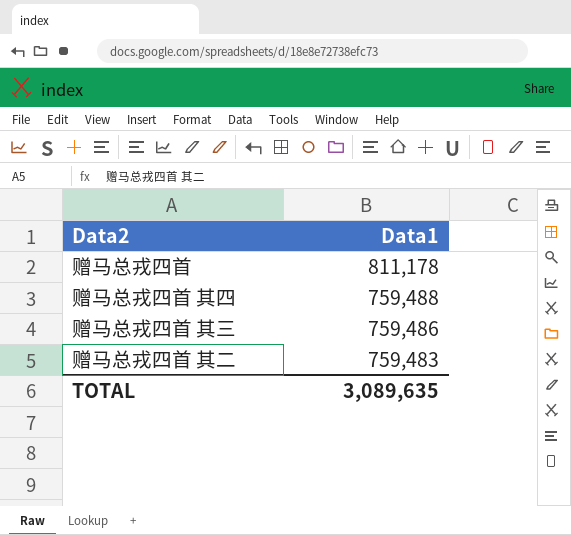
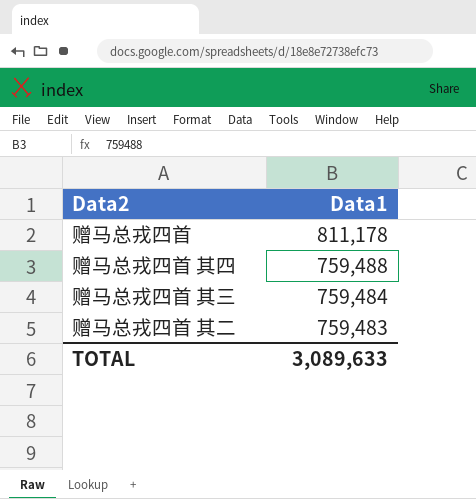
赠马总戎四首 其三 | Data1: 759,486 -> 759,484
TOTAL | Data1: 3,089,635 -> 3,089,633

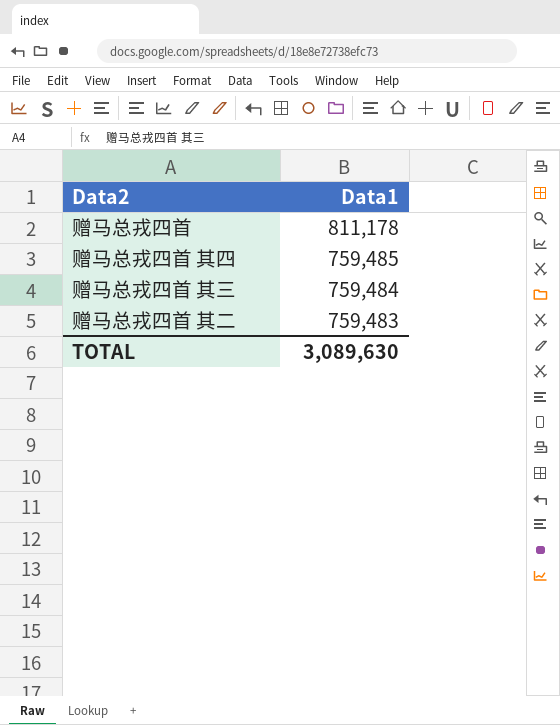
赠马总戎四首 其四 | Data1: 759,488 -> 759,485
TOTAL | Data1: 3,089,633 -> 3,089,630

